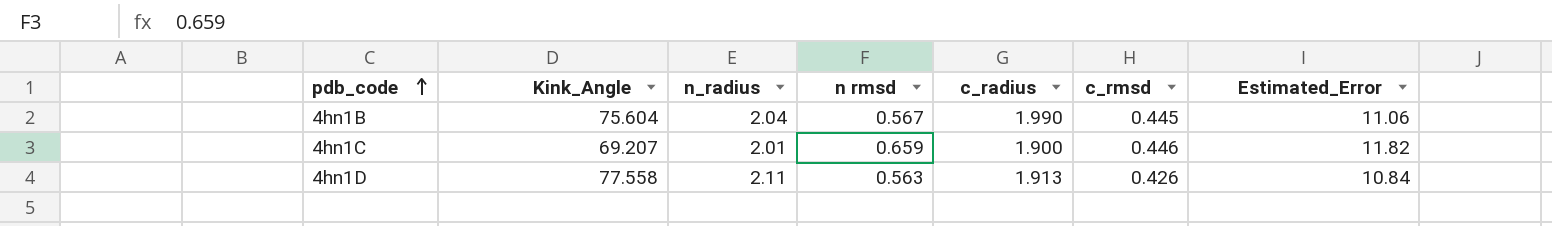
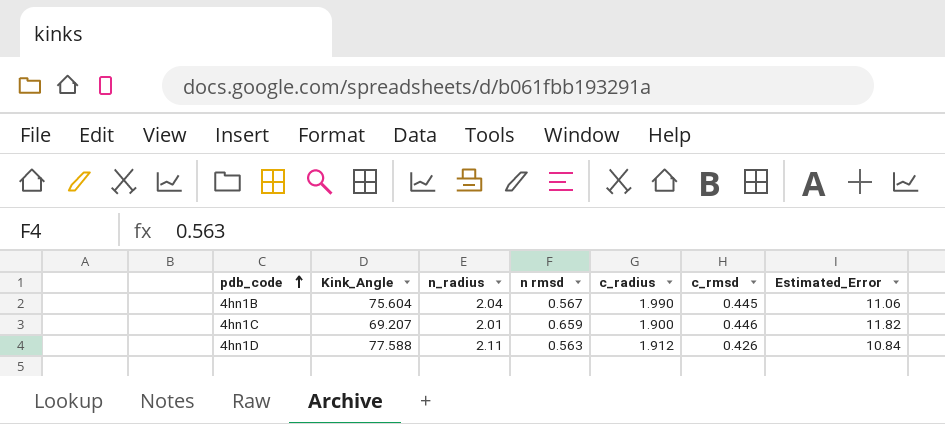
4hn1D | Kink_Angle: 77.558 -> 77.588
4hn1D | c_radius: 1.913 -> 1.912

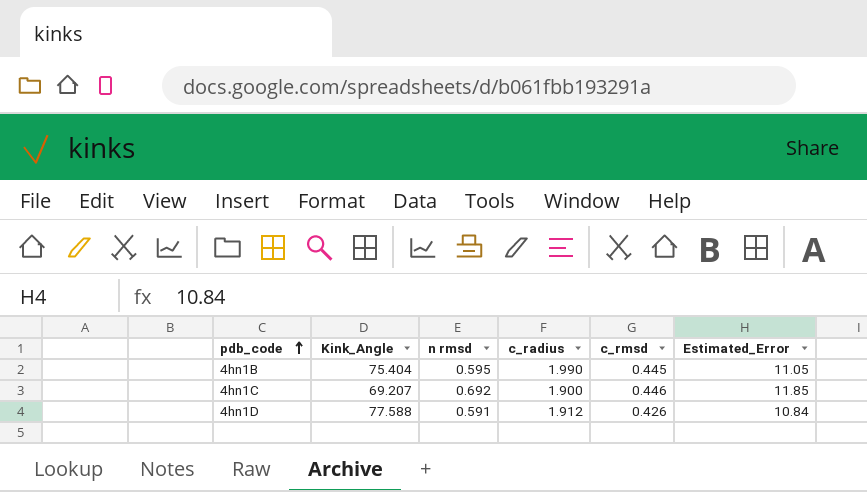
column n_radius | position: 3 -> none
4hn1B | Kink_Angle: 75.604 -> 75.404
4hn1B | n rmsd: 0.567 -> 0.595
4hn1B | Estimated_Error: 11.06 -> 11.05
4hn1C | n rmsd: 0.659 -> 0.692
4hn1C | Estimated_Error: 11.82 -> 11.85
4hn1D | n rmsd: 0.563 -> 0.591

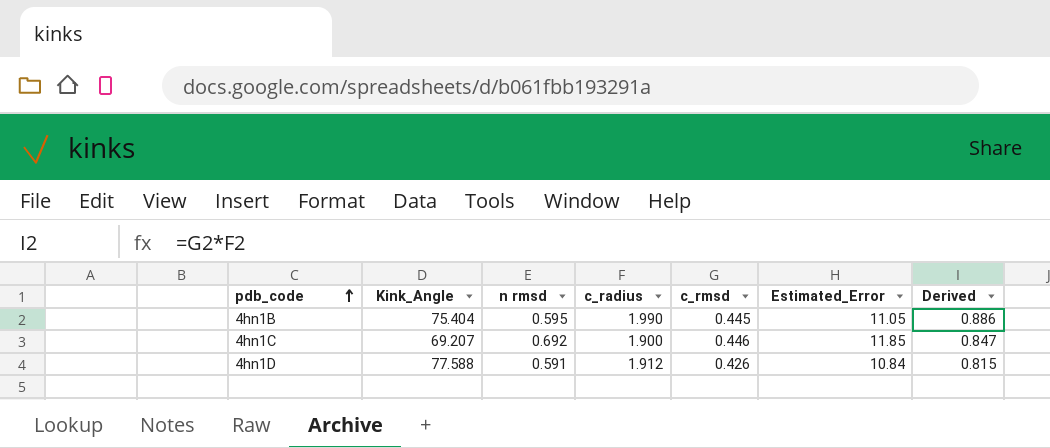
column Derived | formula: none -> [c_radius] * [c_rmsd]

